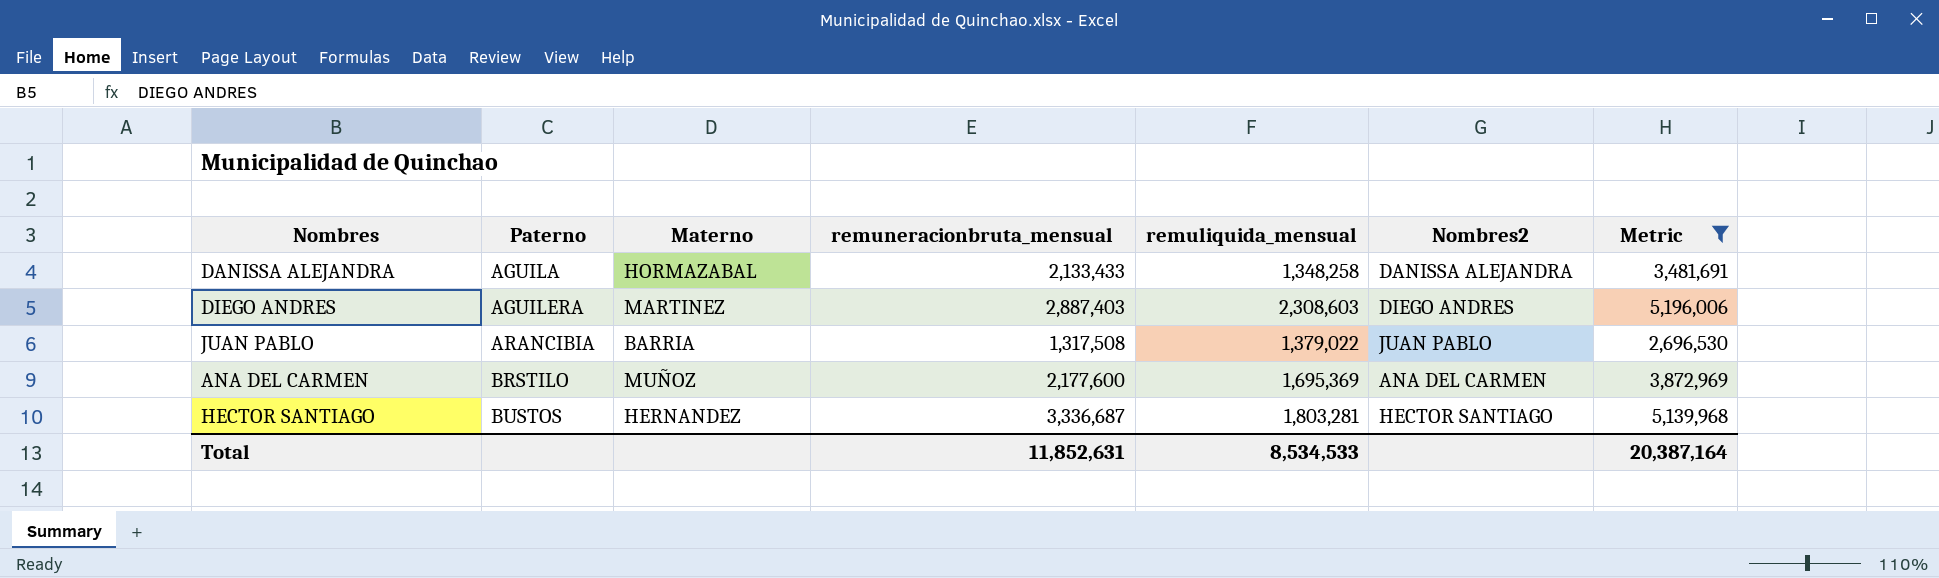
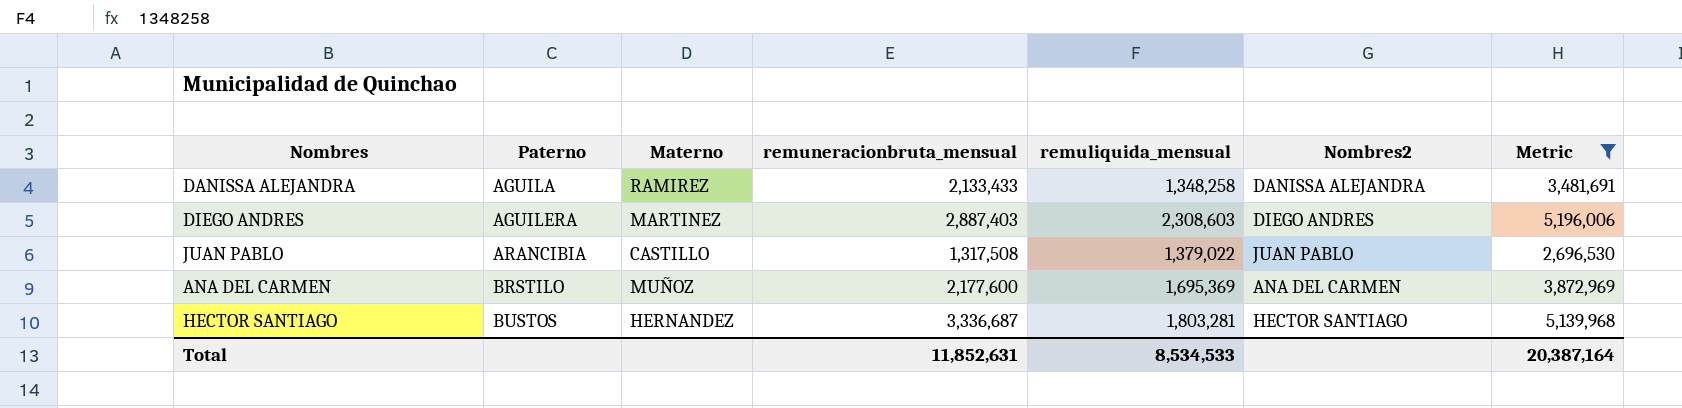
DANISSA ALEJANDRA | Materno: HORMAZABAL -> RAMIREZ
JUAN PABLO | Materno: BARRIA -> CASTILLO

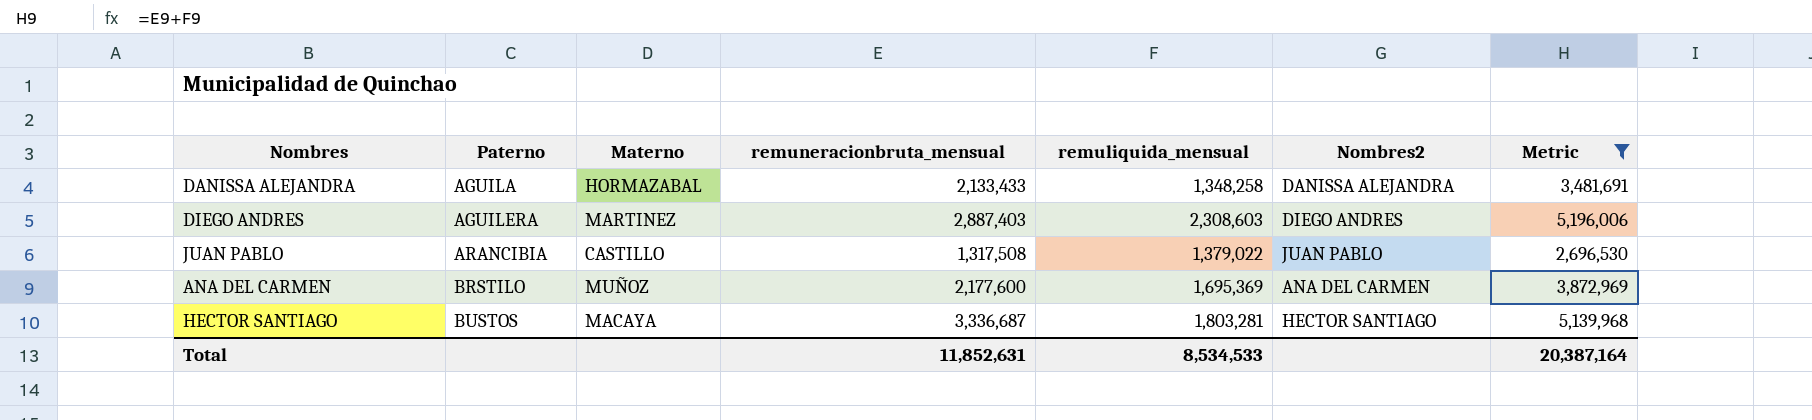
DANISSA ALEJANDRA | Materno: RAMIREZ -> HORMAZABAL
HECTOR SANTIAGO | Materno: HERNANDEZ -> MACAYA

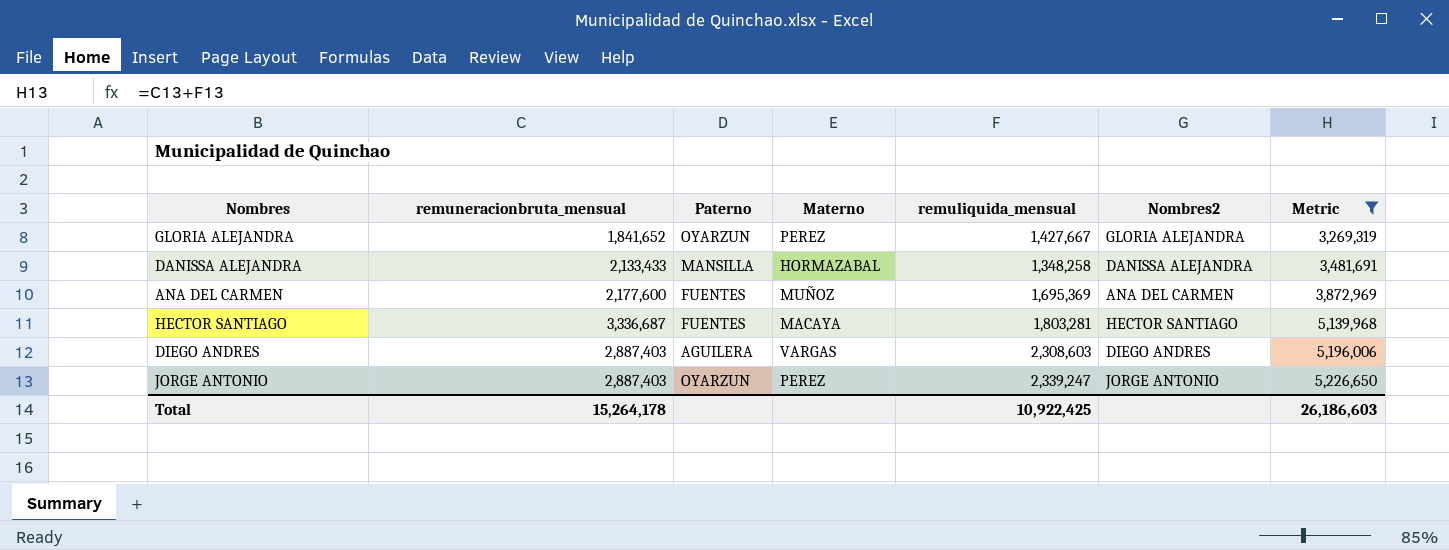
row order: Paterno ascending -> Metric ascending
column remuneracionbruta_mensual | position: 4 -> 2
row JUAN PABLO: ARANCIBIA | CASTILLO | 1,317,508 | 1,379,022 | JUAN PABLO | 2,696,530 -> none
row GLORIA ALEJANDRA: none -> 1,841,652 | OYARZUN | PEREZ | 1,427,667 | GLORIA ALEJANDRA | 3,269,319
DANISSA ALEJANDRA | Paterno: AGUILA -> MANSILLA
ANA DEL CARMEN | Paterno: BRSTILO -> FUENTES
HECTOR SANTIAGO | Paterno: BUSTOS -> FUENTES
DIEGO ANDRES | Materno: MARTINEZ -> VARGAS
row JORGE ANTONIO: none -> 2,887,403 | OYARZUN | PEREZ | 2,339,247 | JORGE ANTONIO | 5,226,650
Total | remuneracionbruta_mensual: 11,852,631 -> 15,264,178
Total | remuliquida_mensual: 8,534,533 -> 10,922,425
Total | Metric: 20,387,164 -> 26,186,603

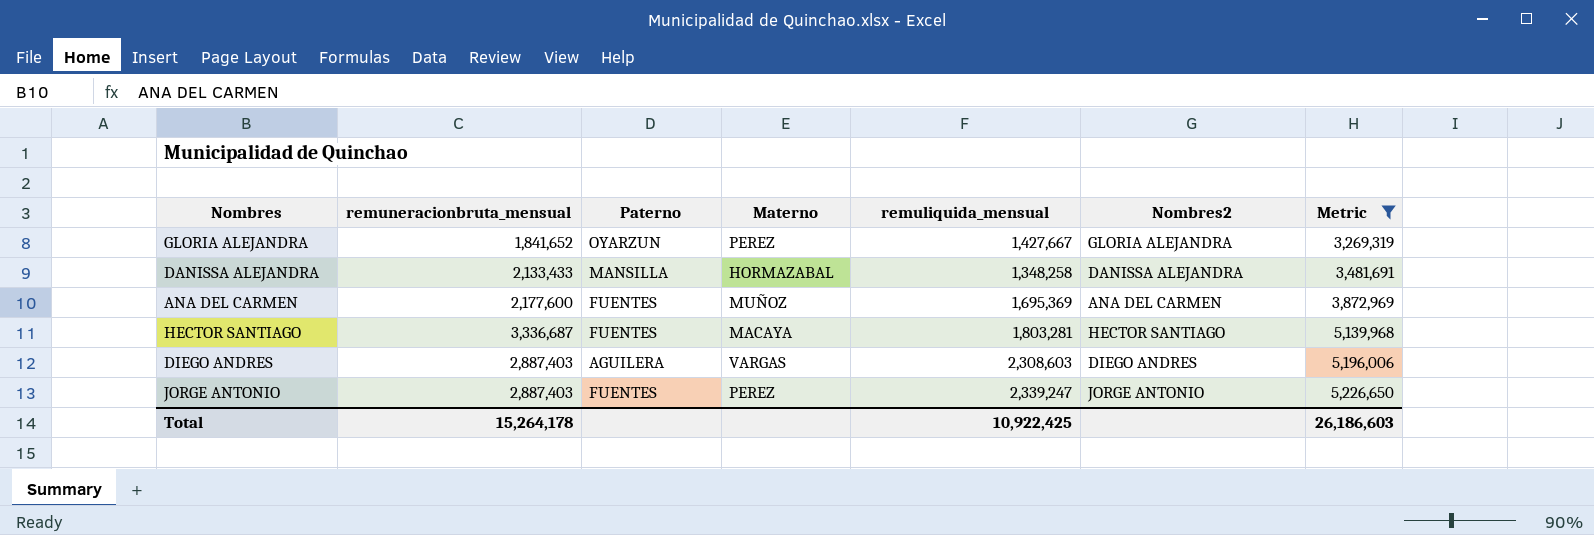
JORGE ANTONIO | Paterno: OYARZUN -> FUENTES

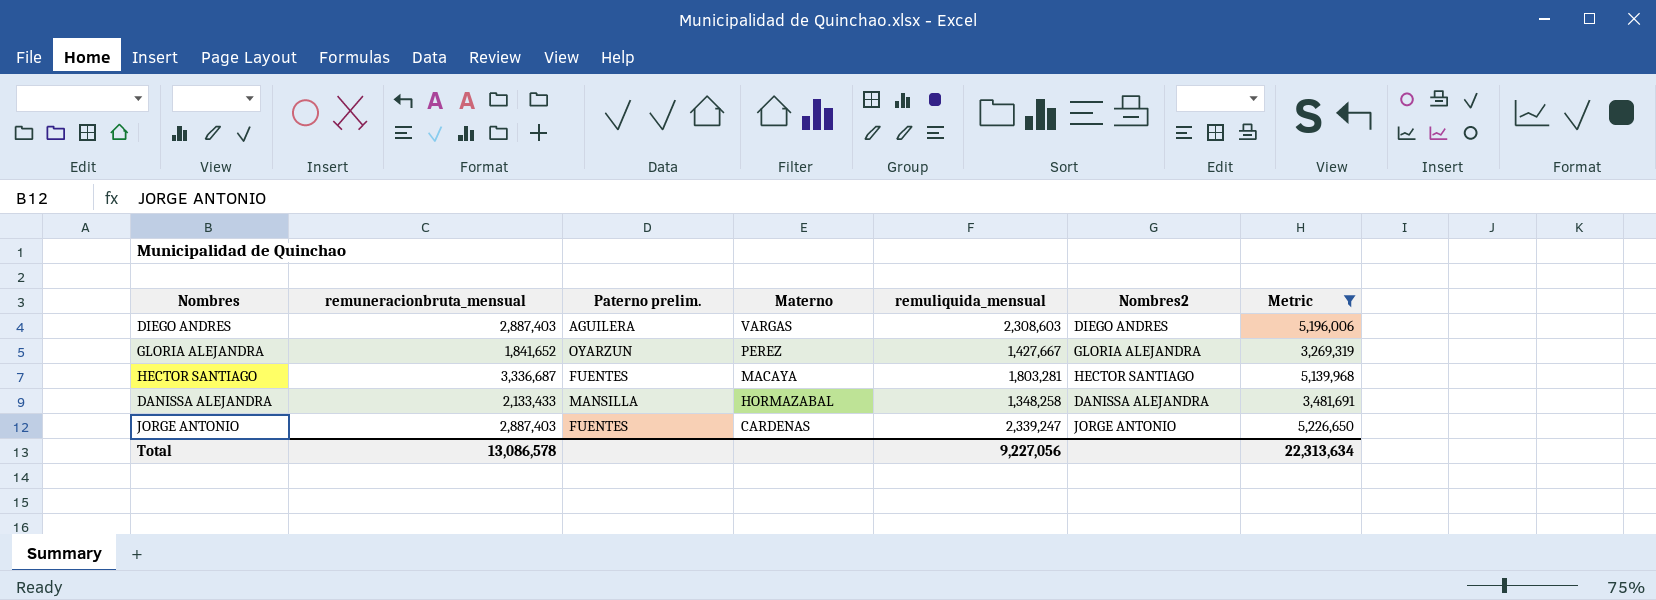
row order: Metric ascending -> Materno descending
column name: Paterno -> Paterno prelim.
row ANA DEL CARMEN: 2,177,600 | FUENTES | MUÑOZ | 1,695,369 | ANA DEL CARMEN | 3,872,969 -> none
JORGE ANTONIO | Materno: PEREZ -> CARDENAS
Total | remuneracionbruta_mensual: 15,264,178 -> 13,086,578
Total | remuliquida_mensual: 10,922,425 -> 9,227,056
Total | Metric: 26,186,603 -> 22,313,634

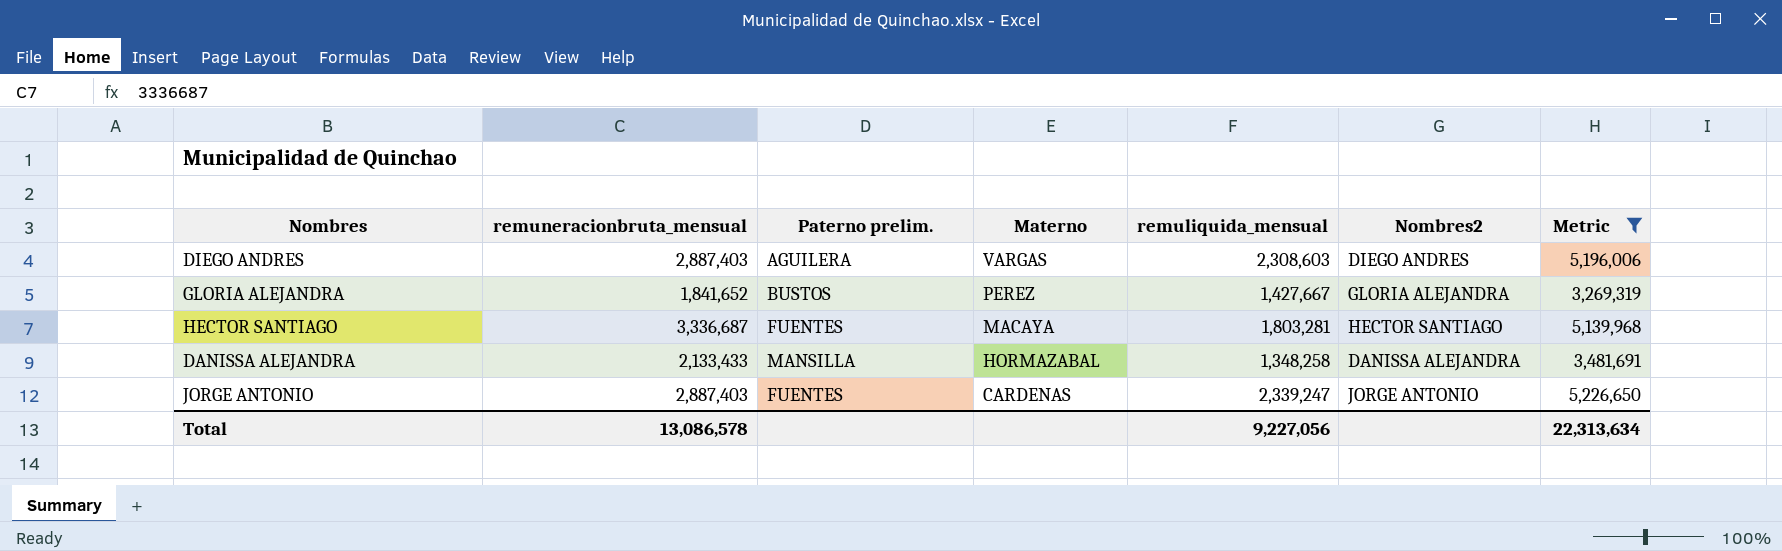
GLORIA ALEJANDRA | Paterno prelim.: OYARZUN -> BUSTOS

